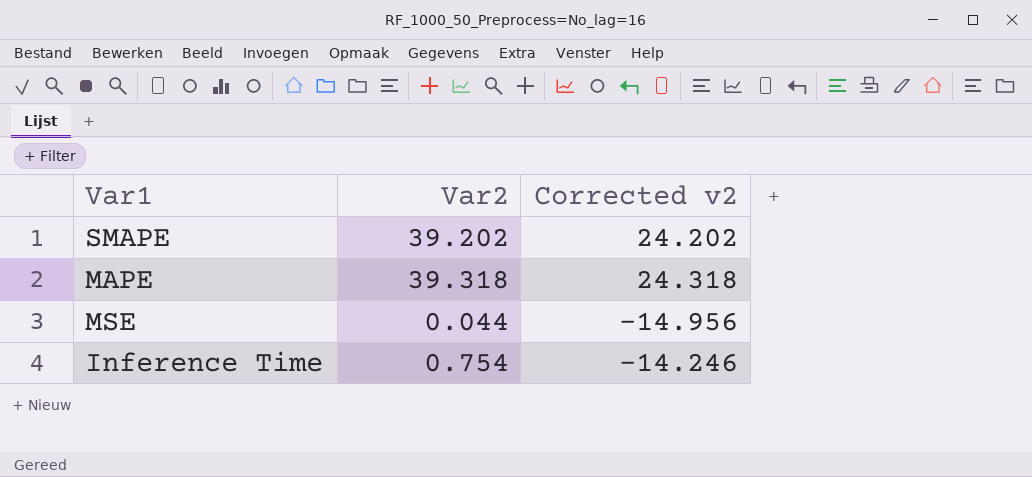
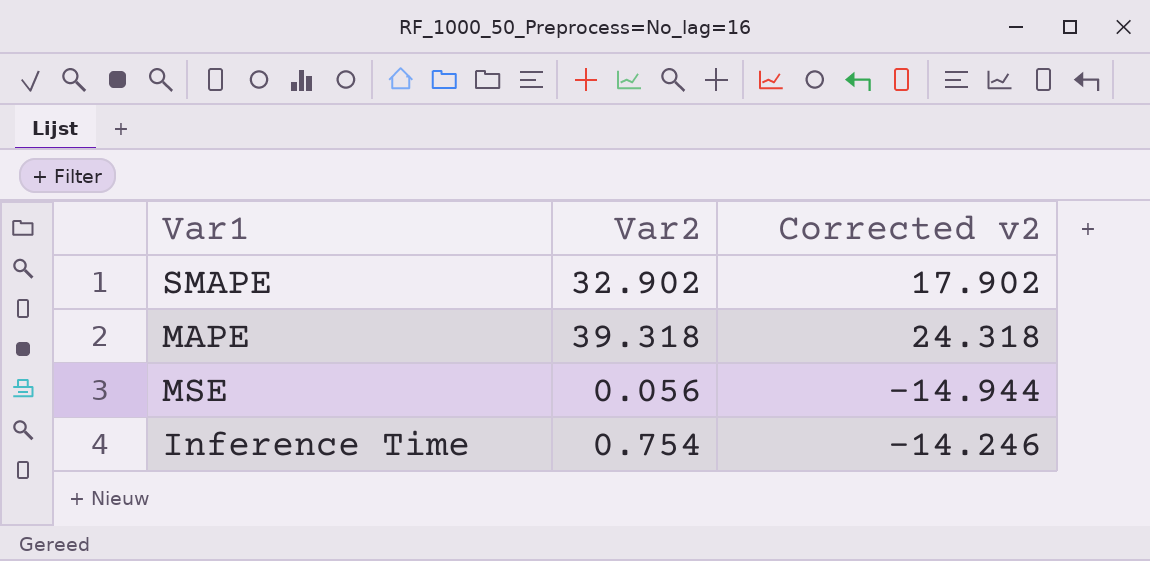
SMAPE | Var2: 39.202 -> 32.902
SMAPE | Corrected v2: 24.202 -> 17.902
MSE | Var2: 0.044 -> 0.056
MSE | Corrected v2: -14.956 -> -14.944

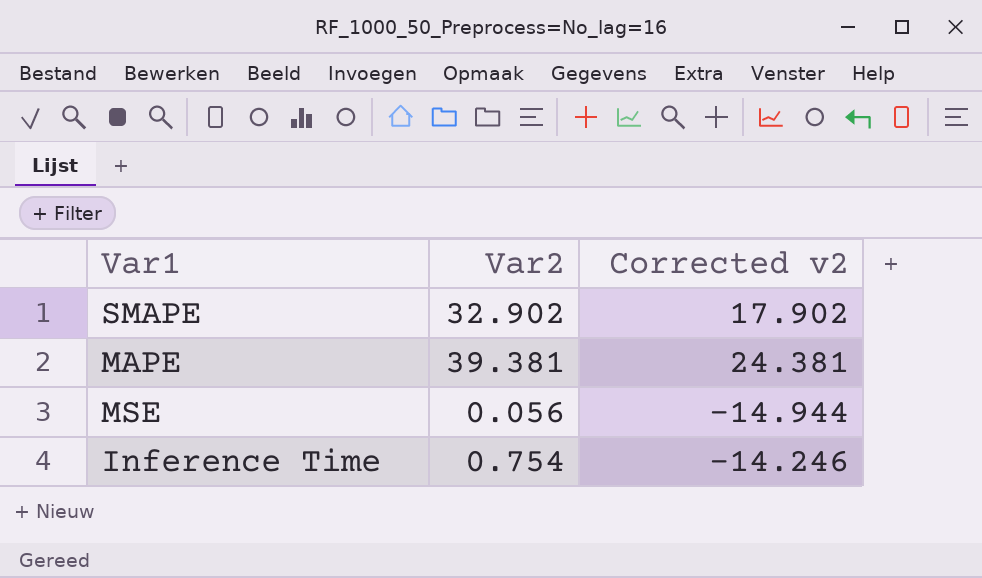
MAPE | Var2: 39.318 -> 39.381
MAPE | Corrected v2: 24.318 -> 24.381

